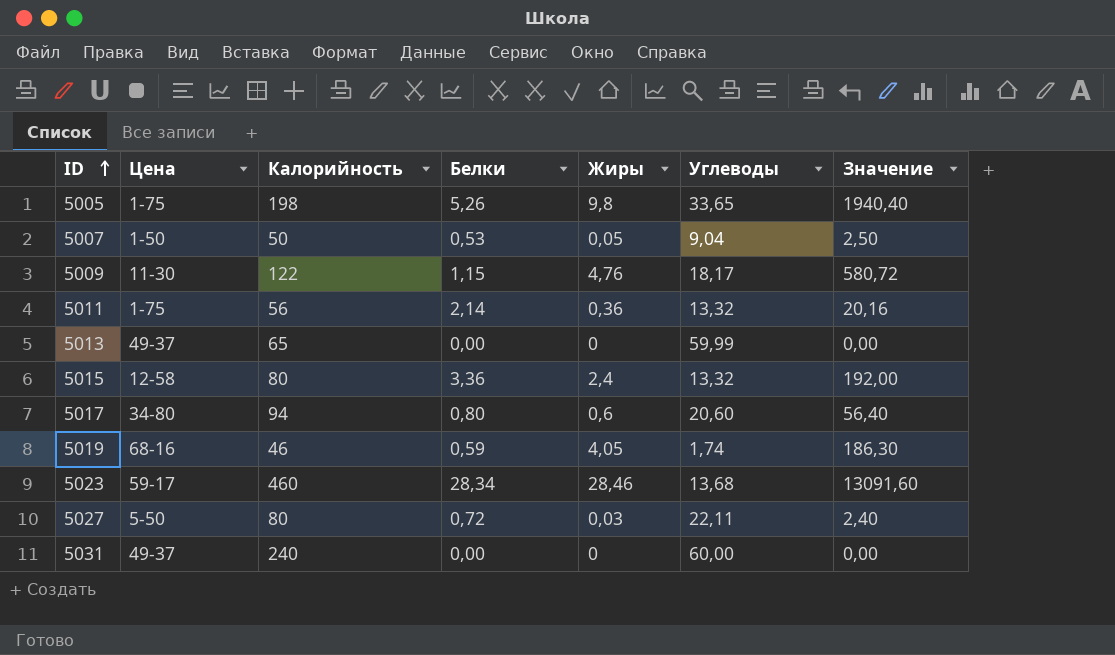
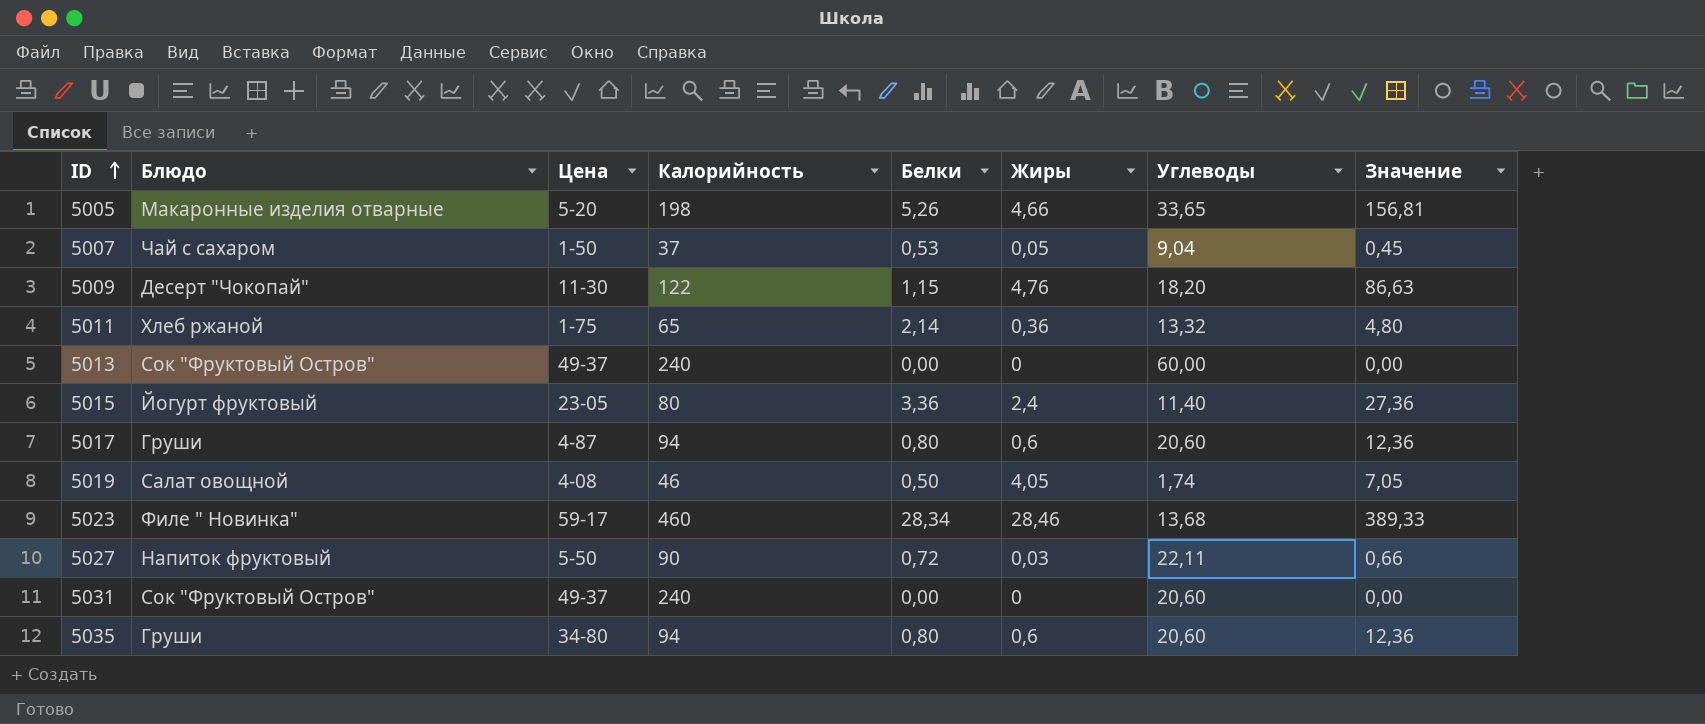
column Блюдо | position: none -> 2
column Значение | formula: [Калорийность] * [Жиры] -> [Жиры] * [Углеводы]
5005 | Цена: 1-75 -> 5-20
5005 | Жиры: 9,8 -> 4,66
5007 | Калорийность: 50 -> 37
5009 | Углеводы: 18,17 -> 18,20
5011 | Калорийность: 56 -> 65
5013 | Калорийность: 65 -> 240
5013 | Углеводы: 59,99 -> 60,00
5015 | Цена: 12-58 -> 23-05
5015 | Углеводы: 13,32 -> 11,40
5017 | Цена: 34-80 -> 4-87
5019 | Цена: 68-16 -> 4-08
5019 | Белки: 0,59 -> 0,50
5027 | Калорийность: 80 -> 90
5031 | Углеводы: 60,00 -> 20,60
row 5035: none -> Груши | 34-80 | 94 | 0,80 | 0,6 | 20,60 | 12,36

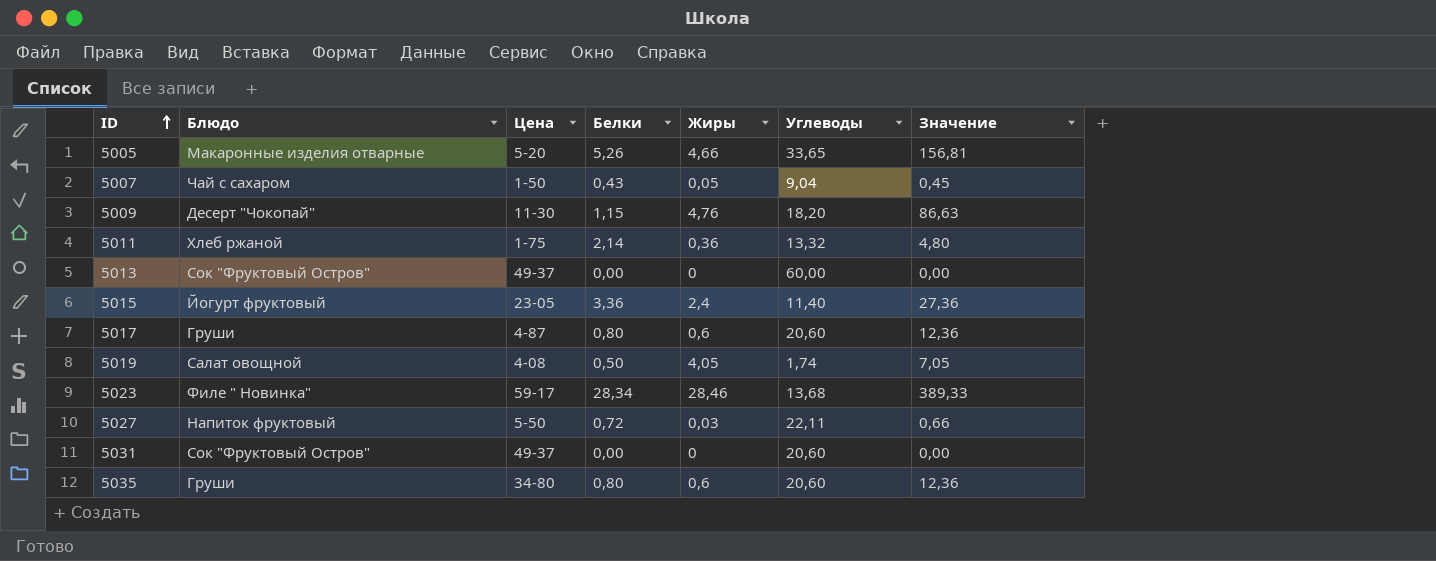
column Калорийность | position: 4 -> none
5007 | Белки: 0,53 -> 0,43

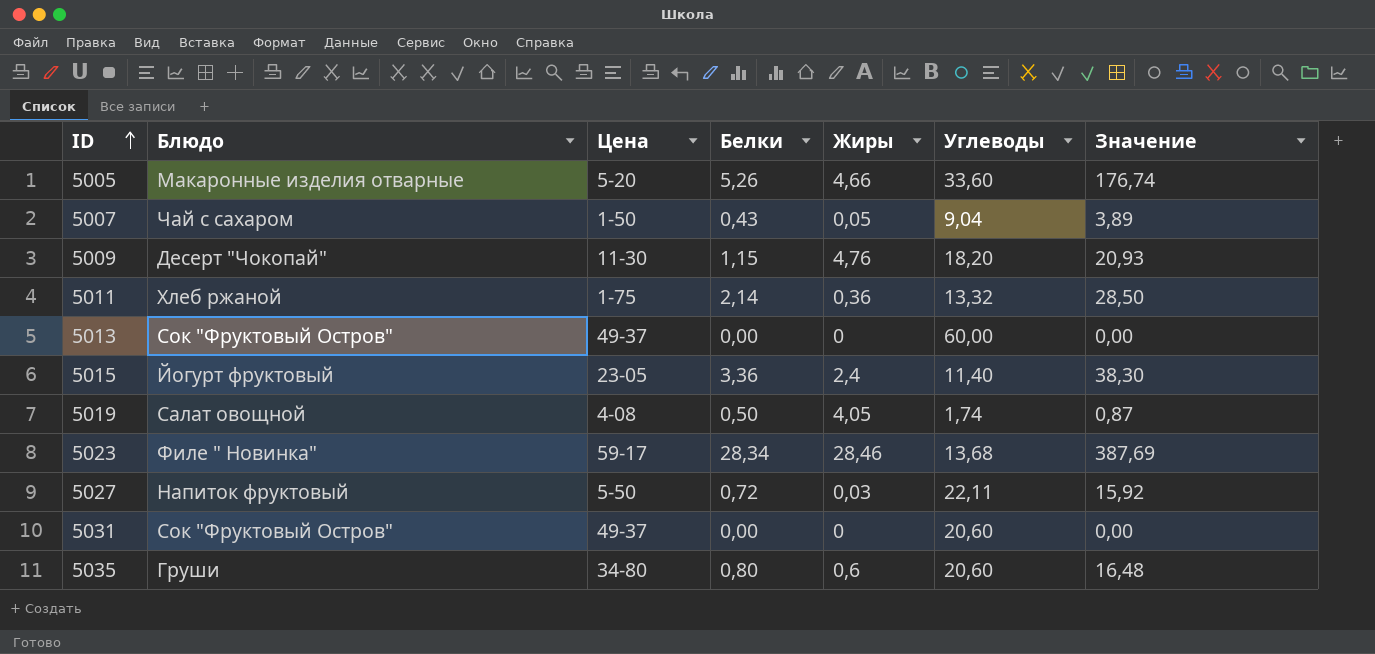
column Значение | formula: [Жиры] * [Углеводы] -> [Белки] * [Углеводы]
row 5017: Груши | 4-87 | 0,80 | 0,6 | 20,60 | 12,36 -> none
5005 | Углеводы: 33,65 -> 33,60

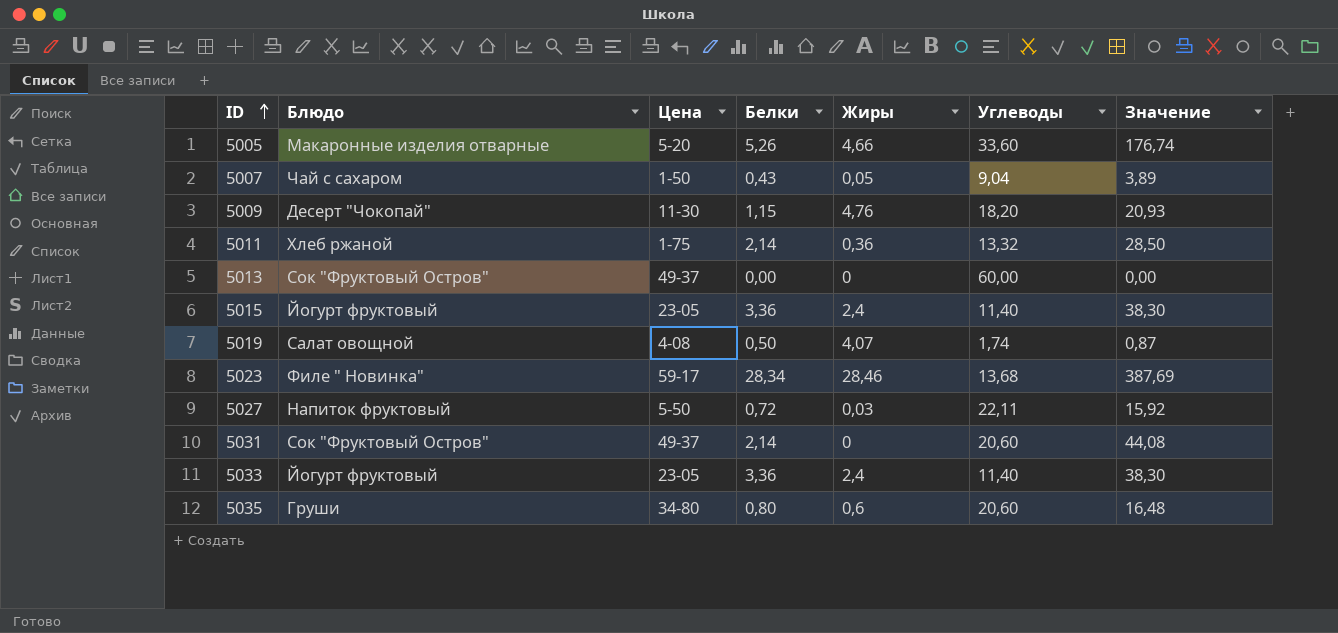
5019 | Жиры: 4,05 -> 4,07
5031 | Белки: 0,00 -> 2,14
5031 | Значение: 0,00 -> 44,08
row 5033: none -> Йогурт фруктовый | 23-05 | 3,36 | 2,4 | 11,40 | 38,30

